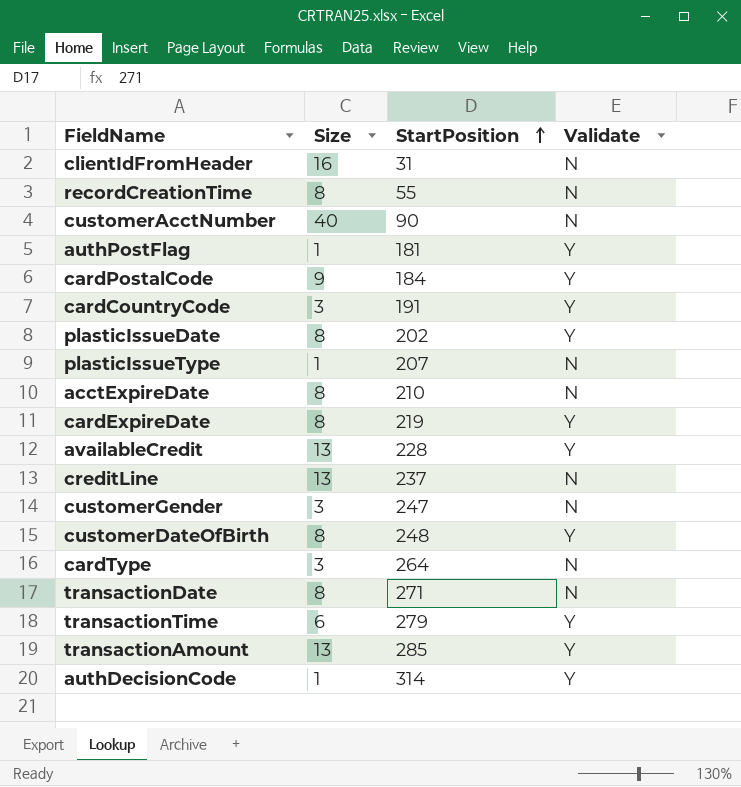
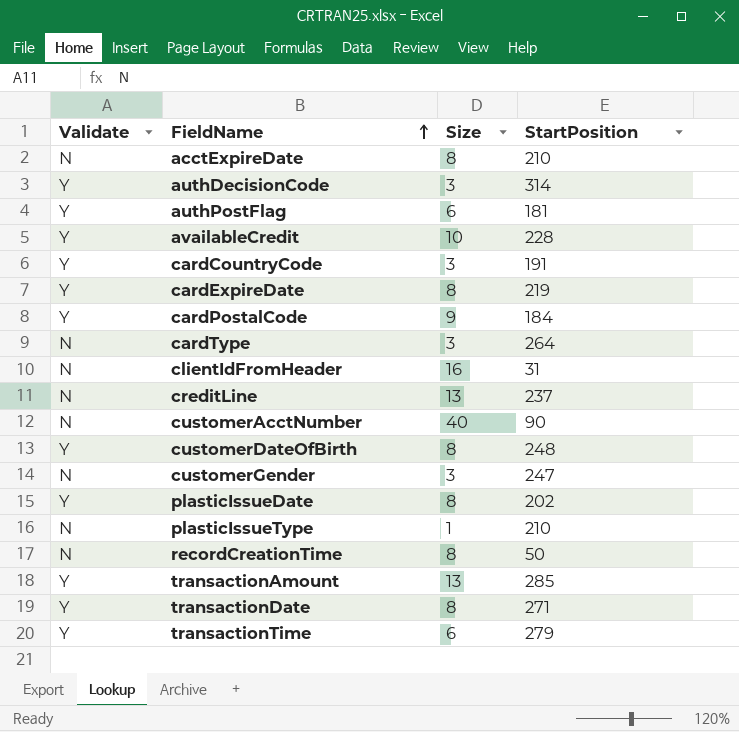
row order: StartPosition ascending -> FieldName ascending
column Validate | position: 4 -> 1
authDecisionCode | Size: 1 -> 3
authPostFlag | Size: 1 -> 6
availableCredit | Size: 13 -> 10
plasticIssueType | StartPosition: 207 -> 210
recordCreationTime | StartPosition: 55 -> 50
transactionDate | Validate: N -> Y

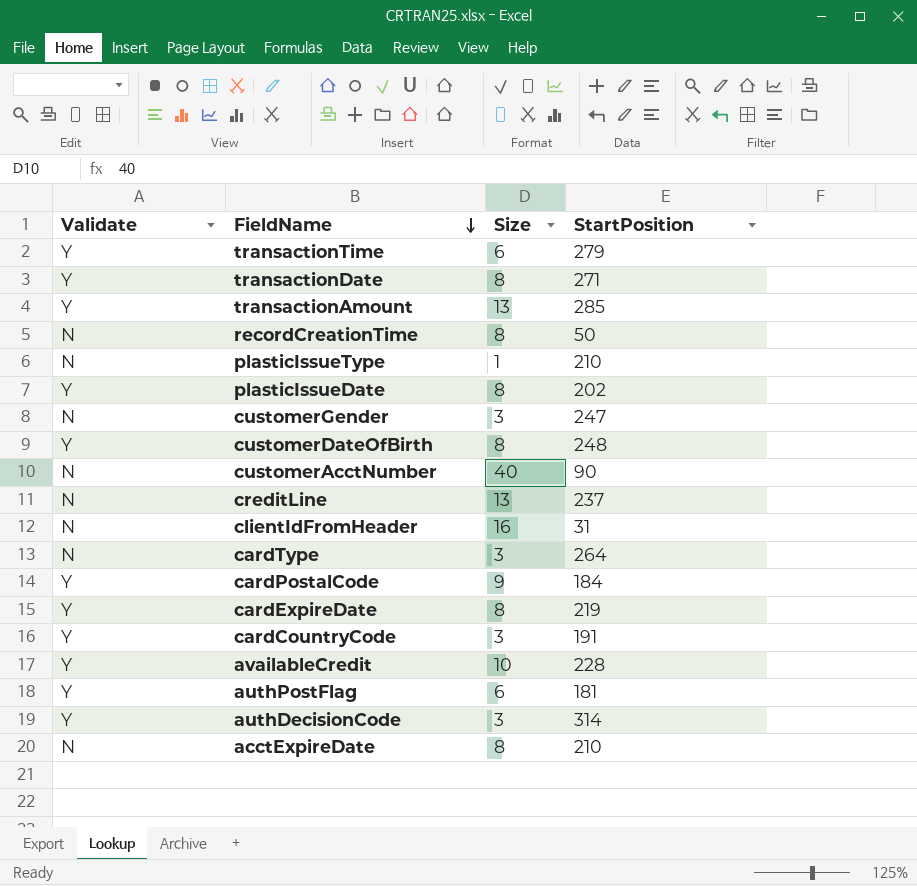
row order: FieldName ascending -> FieldName descending

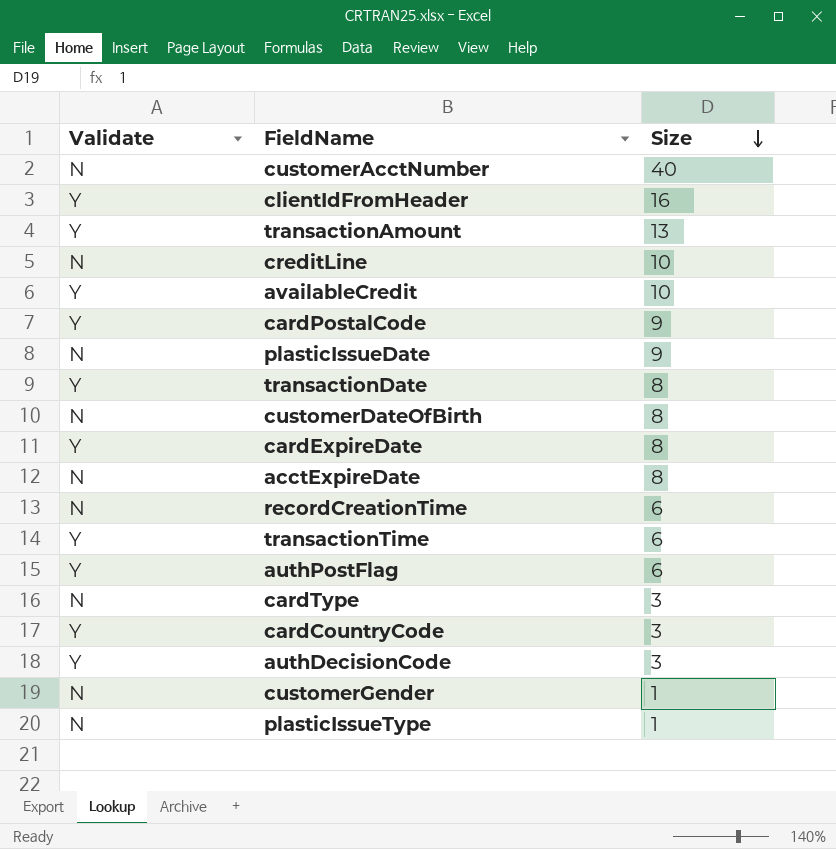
row order: FieldName descending -> Size descending
column StartPosition | position: 4 -> none
clientIdFromHeader | Validate: N -> Y
creditLine | Size: 13 -> 10
plasticIssueDate | Validate: Y -> N
plasticIssueDate | Size: 8 -> 9
customerDateOfBirth | Validate: Y -> N
recordCreationTime | Size: 8 -> 6
customerGender | Size: 3 -> 1

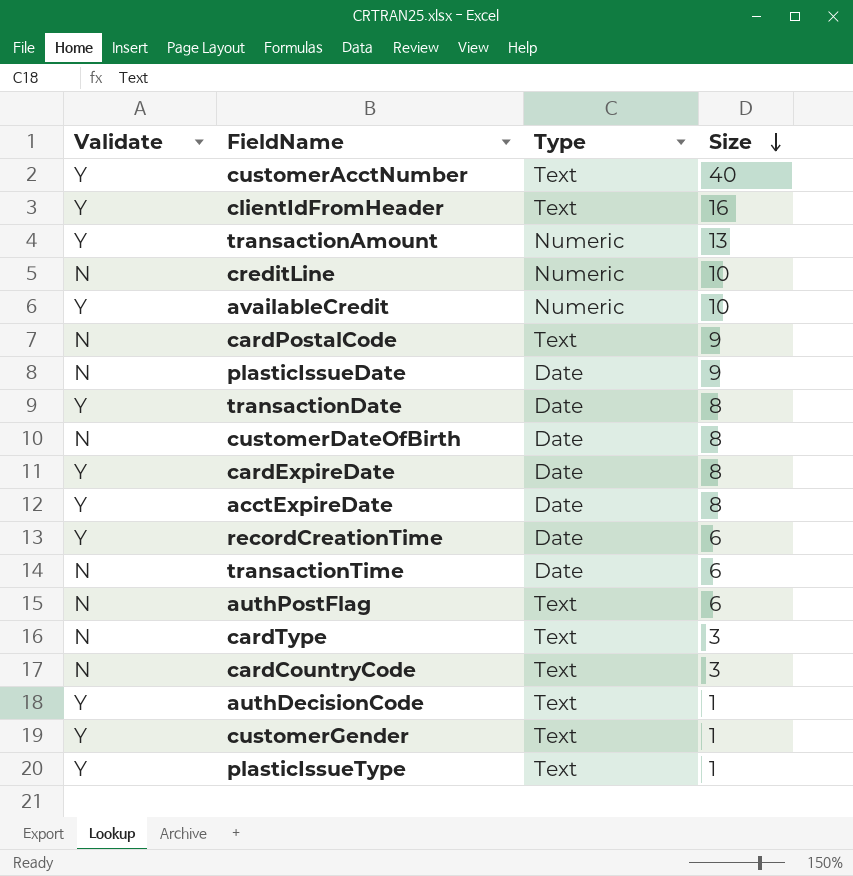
column Type | position: none -> 3
customerAcctNumber | Validate: N -> Y
cardPostalCode | Validate: Y -> N
acctExpireDate | Validate: N -> Y
recordCreationTime | Validate: N -> Y
transactionTime | Validate: Y -> N
authPostFlag | Validate: Y -> N
cardCountryCode | Validate: Y -> N
authDecisionCode | Size: 3 -> 1
customerGender | Validate: N -> Y
plasticIssueType | Validate: N -> Y

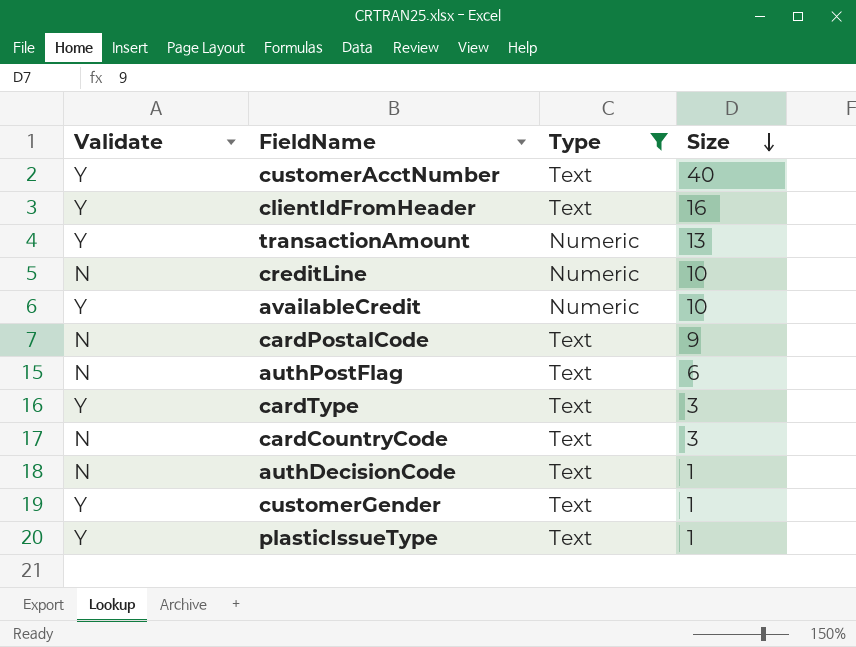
filter: none -> Type != Date
cardType | Validate: N -> Y
authDecisionCode | Validate: Y -> N

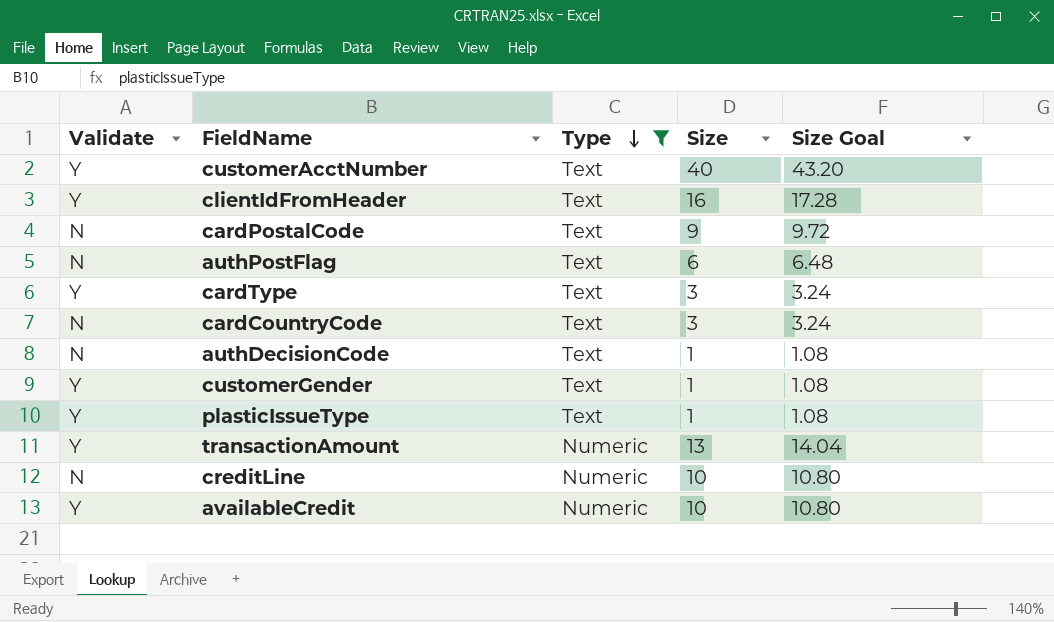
row order: Size descending -> Type descending
column Size Goal | formula: none -> [Size] * 1.08

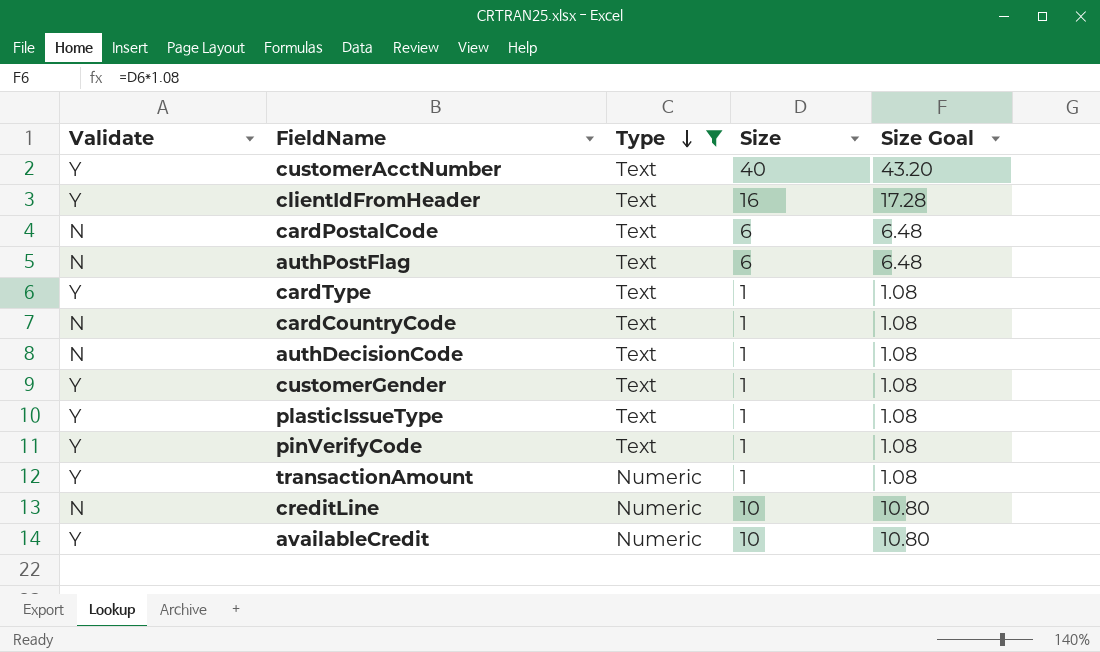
cardPostalCode | Size: 9 -> 6
cardPostalCode | Size Goal: 9.72 -> 6.48
cardType | Size: 3 -> 1
cardType | Size Goal: 3.24 -> 1.08
cardCountryCode | Size: 3 -> 1
cardCountryCode | Size Goal: 3.24 -> 1.08
row pinVerifyCode: none -> Y | Text | 1 | 1.08
transactionAmount | Size: 13 -> 1
transactionAmount | Size Goal: 14.04 -> 1.08

